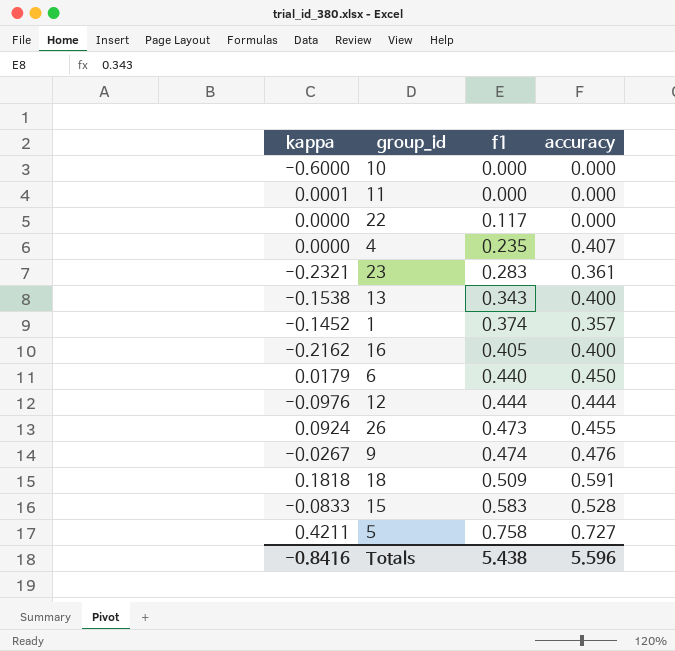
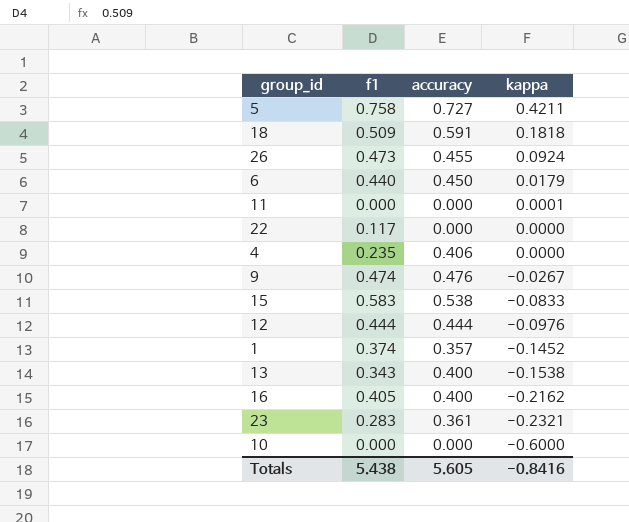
row order: f1 ascending -> kappa descending
column kappa | position: 1 -> 4
4 | accuracy: 0.407 -> 0.406
15 | accuracy: 0.528 -> 0.538
Totals | accuracy: 5.596 -> 5.605

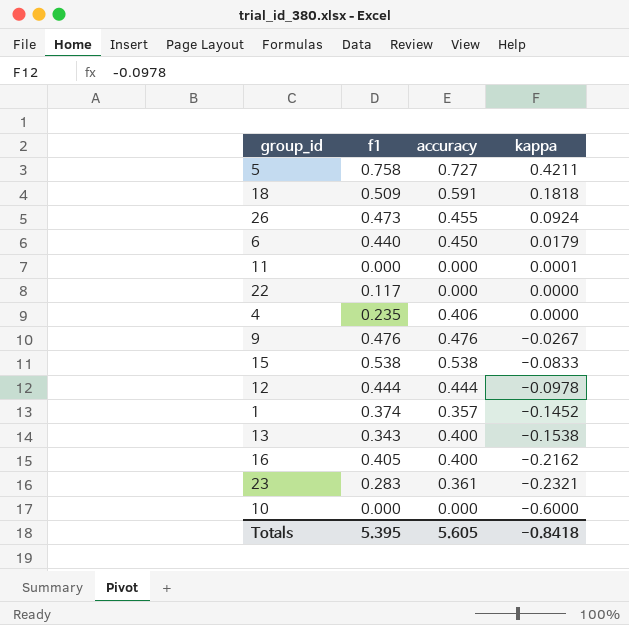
9 | f1: 0.474 -> 0.476
15 | f1: 0.583 -> 0.538
12 | kappa: -0.0976 -> -0.0978
Totals | f1: 5.438 -> 5.395
Totals | kappa: -0.8416 -> -0.8418

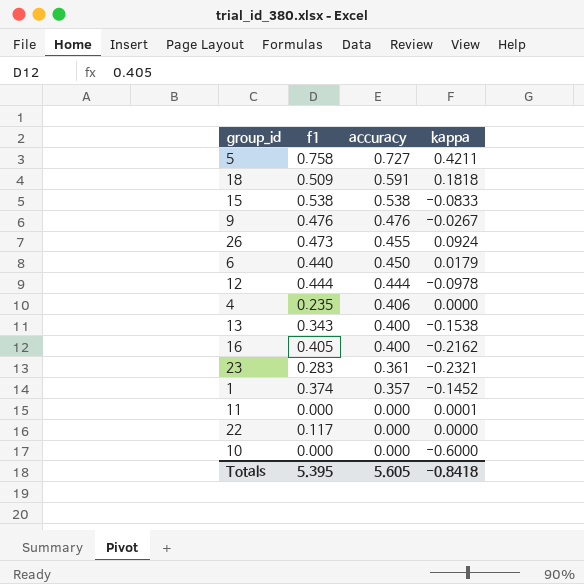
row order: kappa descending -> accuracy descending

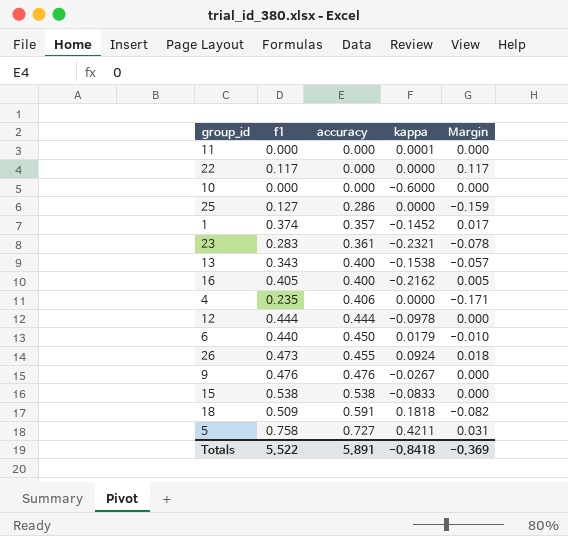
row order: accuracy descending -> accuracy ascending
column Margin | formula: none -> [f1] - [accuracy]
row 25: none -> 0.127 | 0.286 | 0.0000 | -0.159
Totals | f1: 5.395 -> 5.522
Totals | accuracy: 5.605 -> 5.891

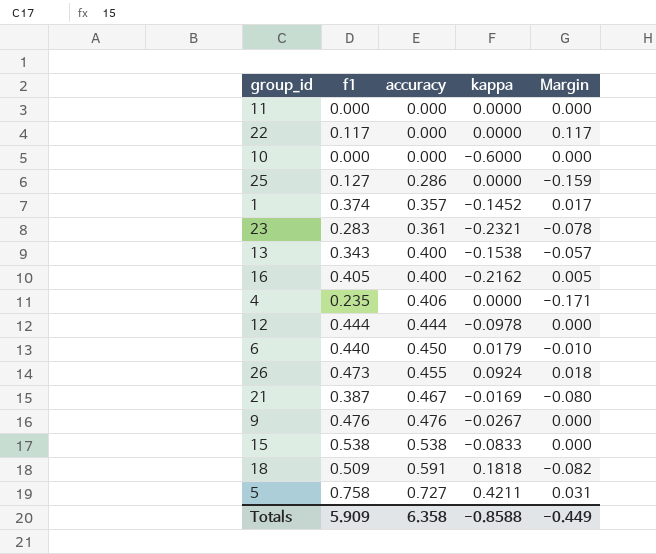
11 | kappa: 0.0001 -> 0.0000
row 21: none -> 0.387 | 0.467 | -0.0169 | -0.080
Totals | f1: 5.522 -> 5.909
Totals | accuracy: 5.891 -> 6.358
Totals | kappa: -0.8418 -> -0.8588
Totals | Margin: -0.369 -> -0.449

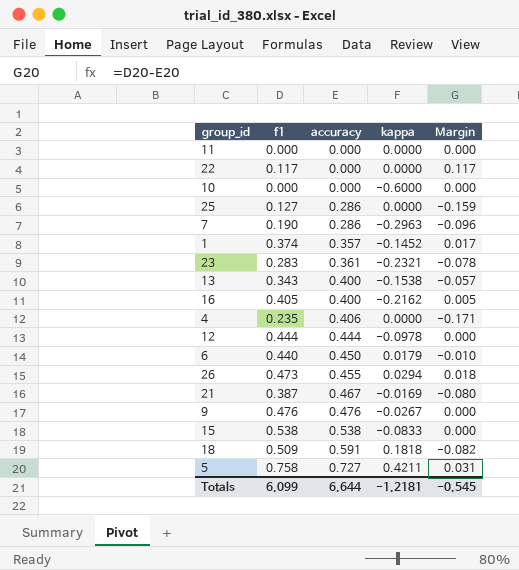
row 7: none -> 0.190 | 0.286 | -0.2963 | -0.096
26 | kappa: 0.0924 -> 0.0294
Totals | f1: 5.909 -> 6.099
Totals | accuracy: 6.358 -> 6.644
Totals | kappa: -0.8588 -> -1.2181
Totals | Margin: -0.449 -> -0.545

